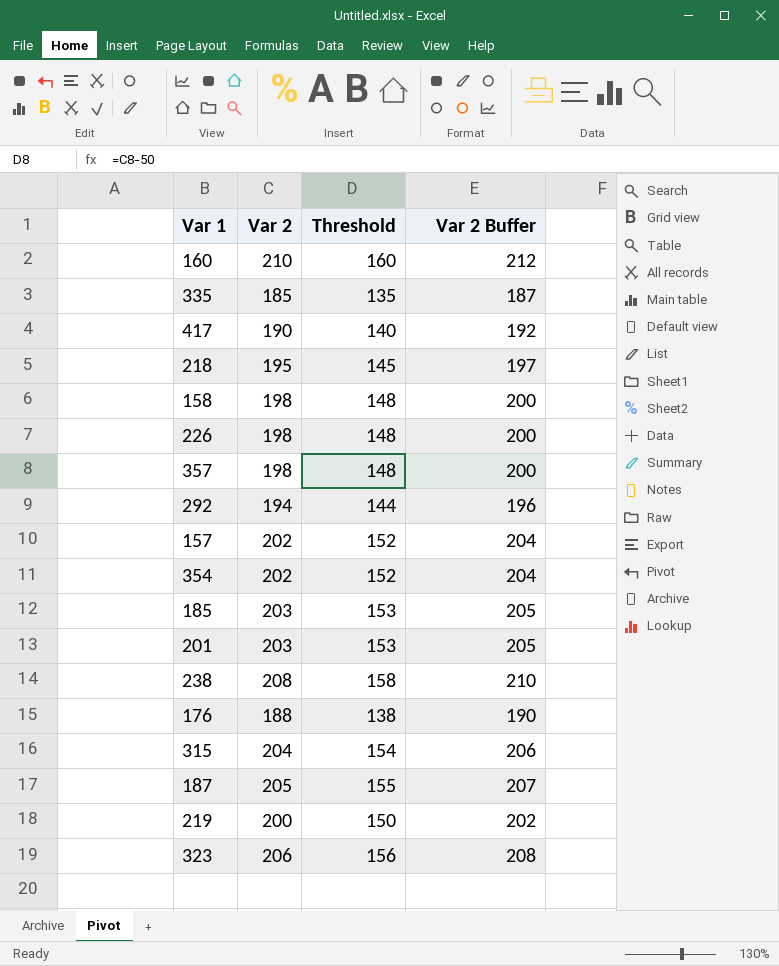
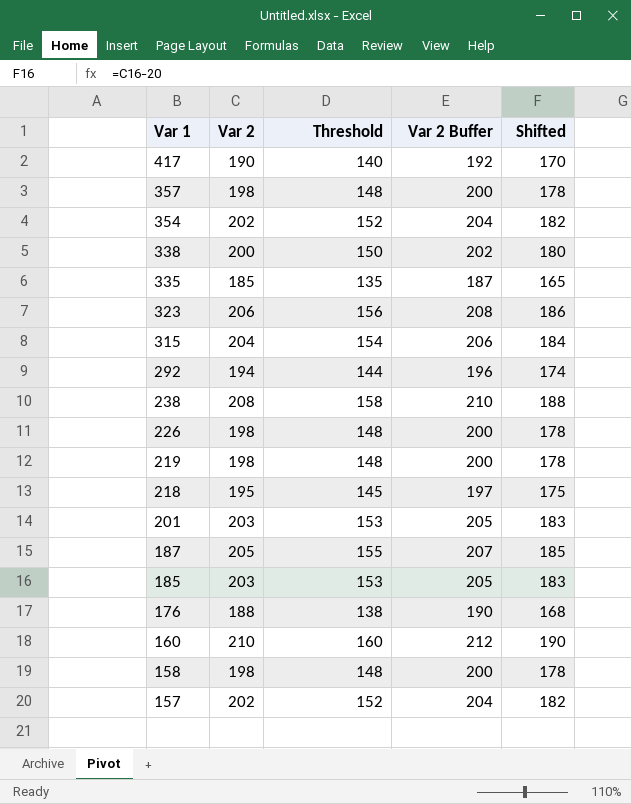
row order: none -> Var 1 descending
column Shifted | formula: none -> [Var 2] - 20
row 338: none -> 200 | 150 | 202 | 180
219 | Var 2: 200 -> 198
219 | Threshold: 150 -> 148
219 | Var 2 Buffer: 202 -> 200

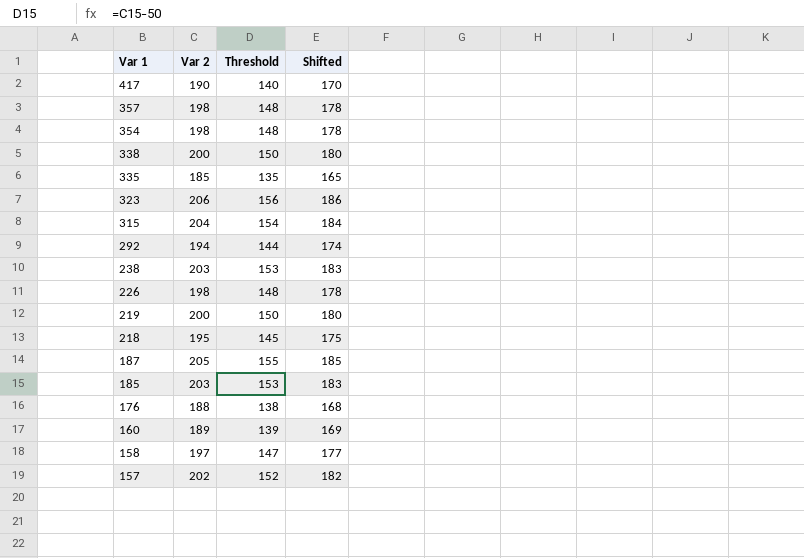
column Var 2 Buffer | formula: [Var 2] + 2 -> none
row 201: 203 | 153 | 205 | 183 -> none
354 | Var 2: 202 -> 198
354 | Threshold: 152 -> 148
354 | Shifted: 182 -> 178
238 | Var 2: 208 -> 203
238 | Threshold: 158 -> 153
238 | Shifted: 188 -> 183
219 | Var 2: 198 -> 200
219 | Threshold: 148 -> 150
219 | Shifted: 178 -> 180
160 | Var 2: 210 -> 189
160 | Threshold: 160 -> 139
160 | Shifted: 190 -> 169
158 | Var 2: 198 -> 197
158 | Threshold: 148 -> 147
158 | Shifted: 178 -> 177

